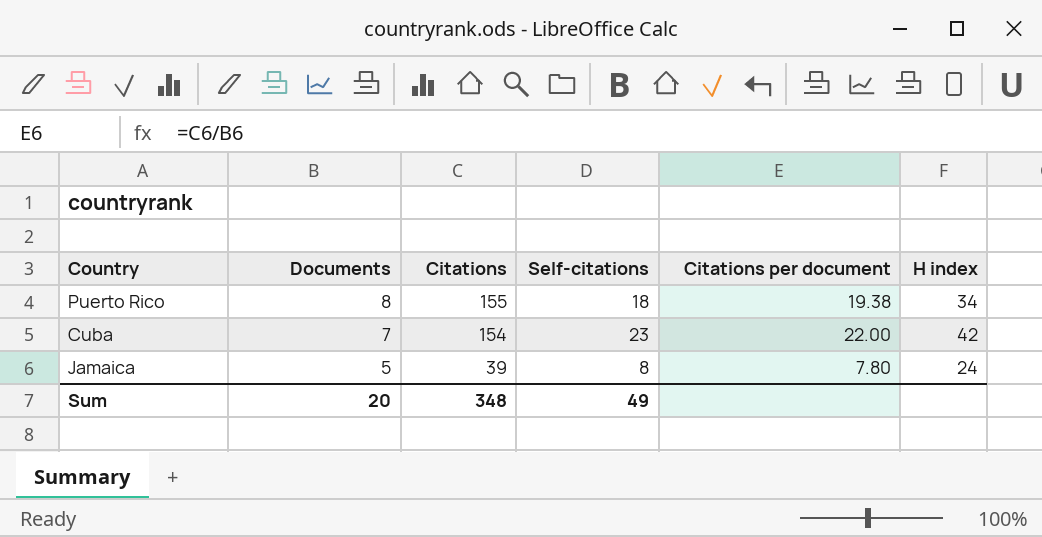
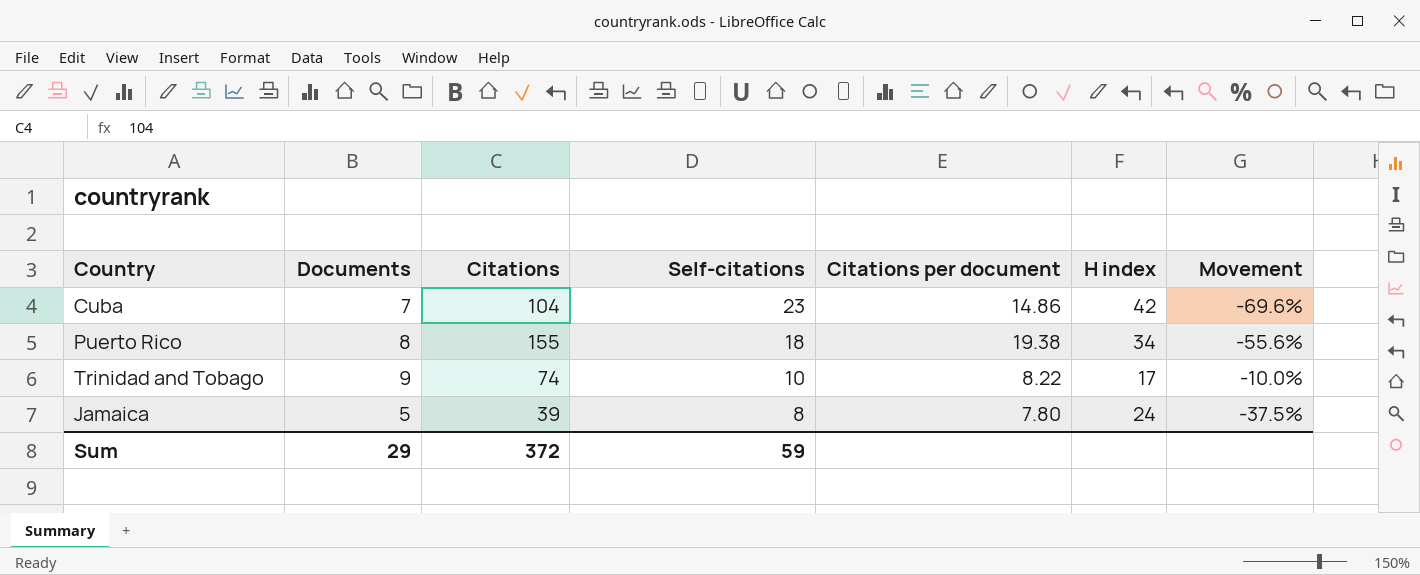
row order: Documents descending -> Self-citations descending
column Movement | formula: none -> ([Documents] - [Self-citations]) / [Self-citations]
Cuba | Citations: 154 -> 104
Cuba | Citations per document: 22.00 -> 14.86
row Trinidad and Tobago: none -> 9 | 74 | 10 | 8.22 | 17 | -10.0%
Sum | Documents: 20 -> 29
Sum | Citations: 348 -> 372
Sum | Self-citations: 49 -> 59

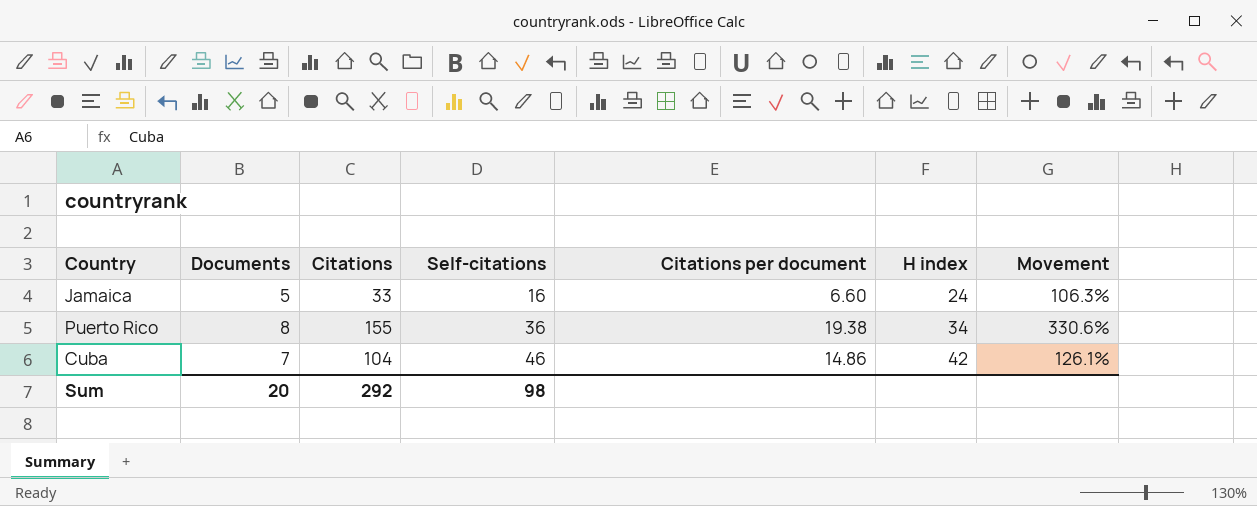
row order: Self-citations descending -> Self-citations ascending
column Movement | formula: ([Documents] - [Self-citations]) / [Self-citations] -> ([Citations] - [Self-citations]) / [Self-citations]
row Trinidad and Tobago: 9 | 74 | 10 | 8.22 | 17 | -10.0% -> none
Jamaica | Citations: 39 -> 33
Jamaica | Self-citations: 8 -> 16
Jamaica | Citations per document: 7.80 -> 6.60
Puerto Rico | Self-citations: 18 -> 36
Cuba | Self-citations: 23 -> 46
Sum | Documents: 29 -> 20
Sum | Citations: 372 -> 292
Sum | Self-citations: 59 -> 98

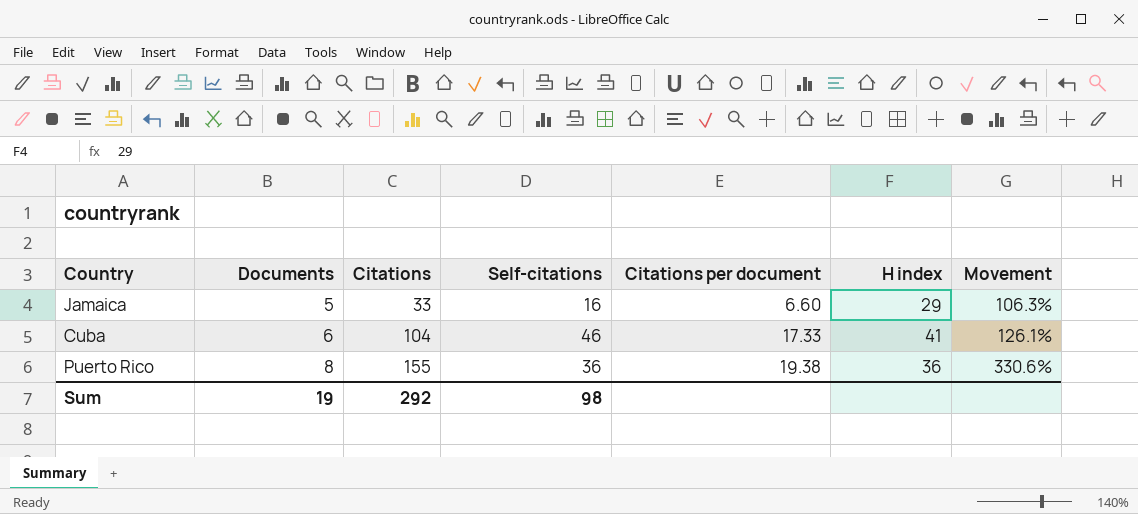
row order: Self-citations ascending -> Documents ascending
Jamaica | H index: 24 -> 29
Cuba | Documents: 7 -> 6
Cuba | Citations per document: 14.86 -> 17.33
Cuba | H index: 42 -> 41
Puerto Rico | H index: 34 -> 36
Sum | Documents: 20 -> 19

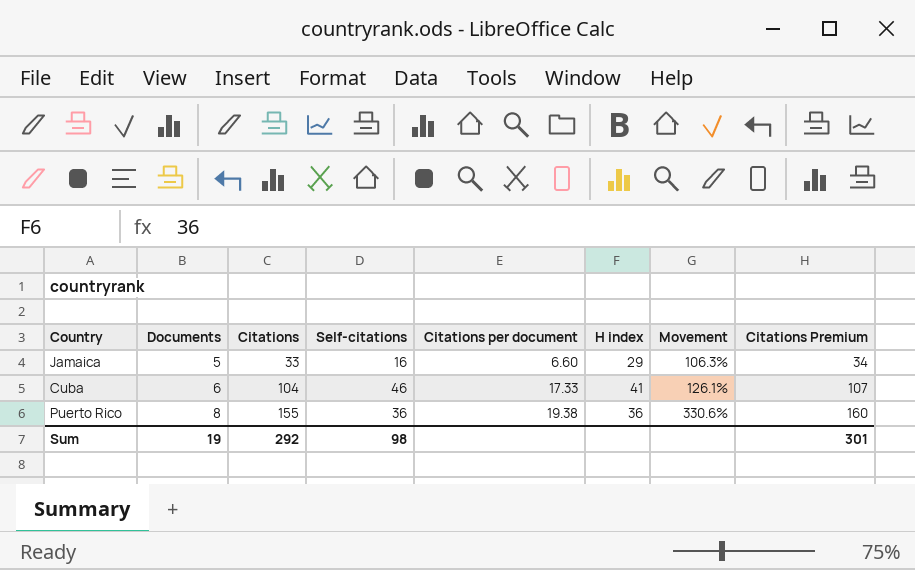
column Citations Premium | formula: none -> [Citations] * 1.03

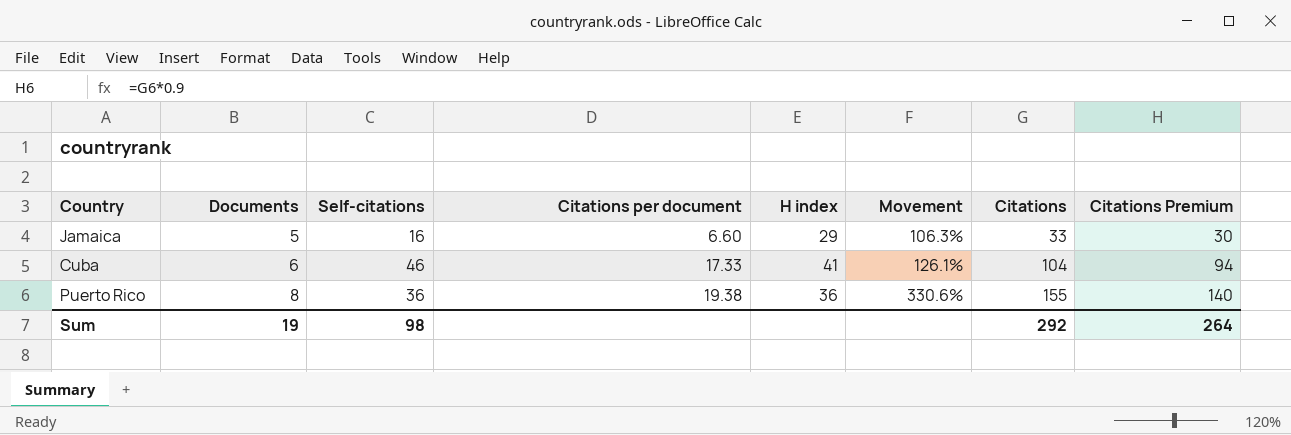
column Citations | position: 3 -> 7
column Citations Premium | formula: [Citations] * 1.03 -> [Citations] * 0.9
Sum | Citations Premium: 301 -> 264

